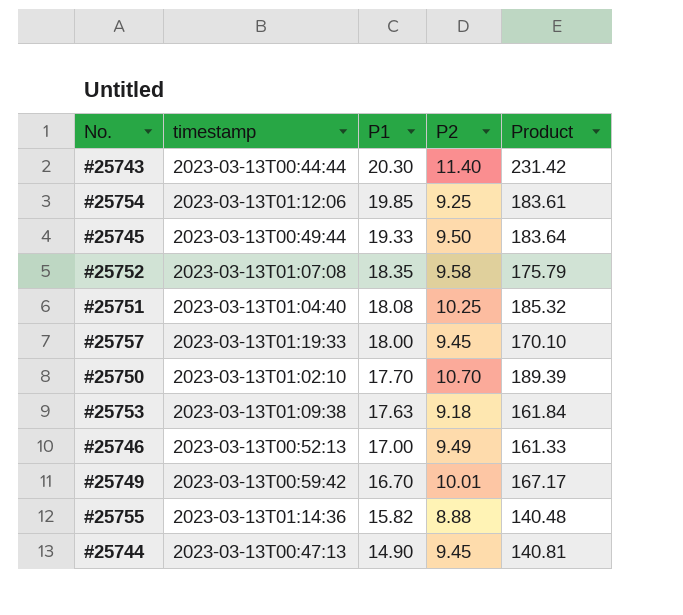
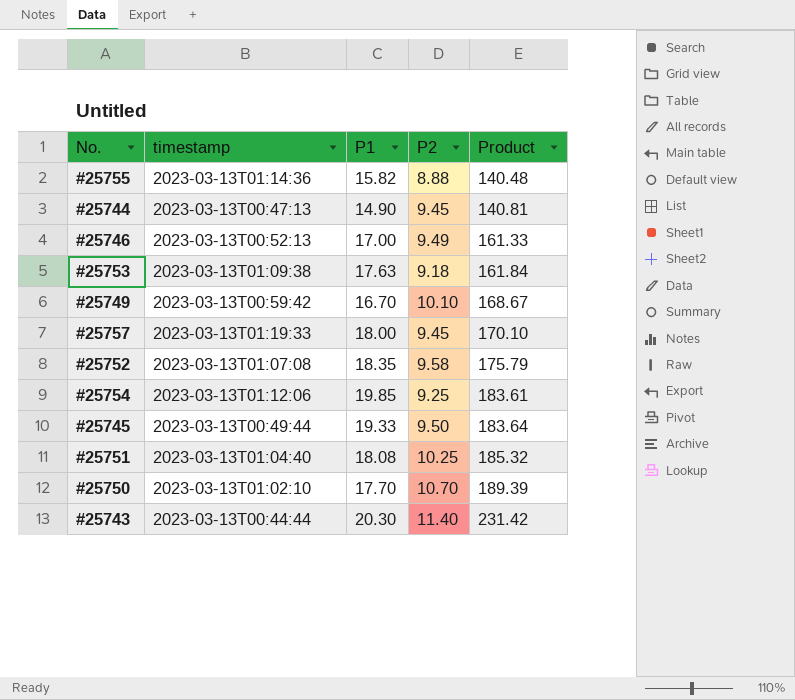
row order: P1 descending -> Product ascending
#25749 | P2: 10.01 -> 10.10
#25749 | Product: 167.17 -> 168.67

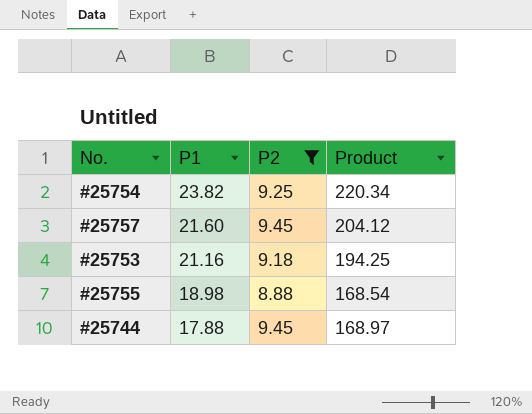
filter: none -> P2 <= 9.45
row order: Product ascending -> P1 descending
column timestamp | position: 2 -> none
#25754 | P1: 19.85 -> 23.82
#25754 | Product: 183.61 -> 220.34
#25757 | P1: 18.00 -> 21.60
#25757 | Product: 170.10 -> 204.12
#25753 | P1: 17.63 -> 21.16
#25753 | Product: 161.84 -> 194.25
#25755 | P1: 15.82 -> 18.98
#25755 | Product: 140.48 -> 168.54
#25744 | P1: 14.90 -> 17.88
#25744 | Product: 140.81 -> 168.97

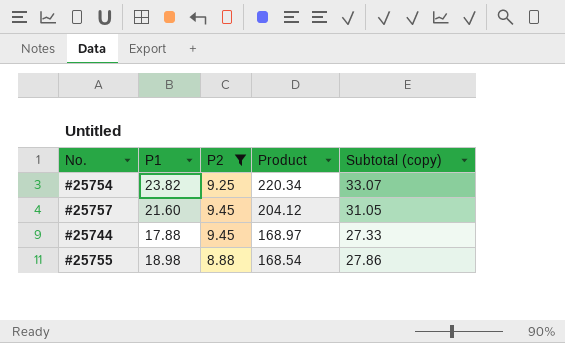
row order: P1 descending -> Product descending
column Subtotal (copy) | formula: none -> [P1] + [P2]
row #25753: 21.16 | 9.18 | 194.25 -> none

